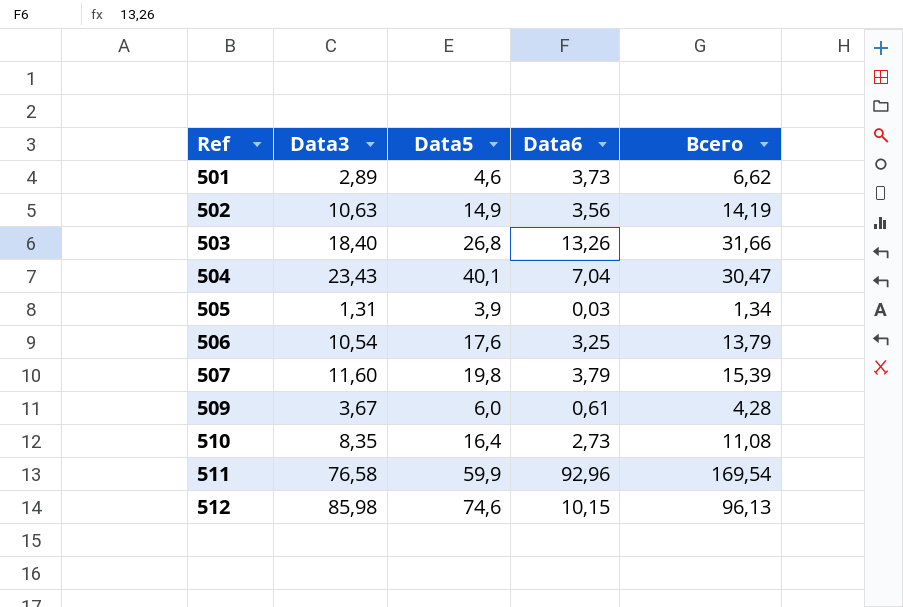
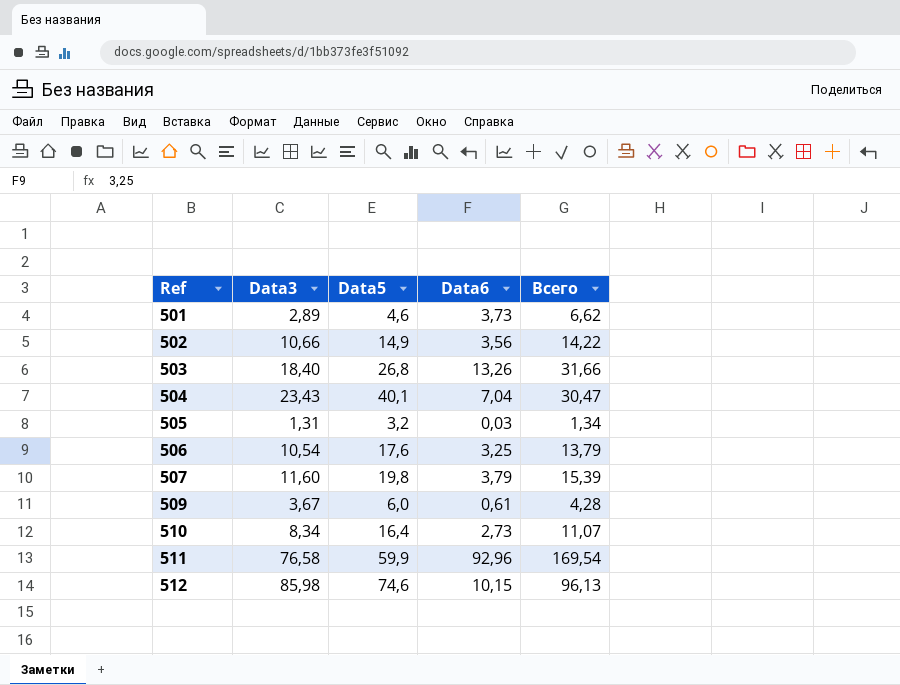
502 | Data3: 10,63 -> 10,66
502 | Всего: 14,19 -> 14,22
505 | Data5: 3,9 -> 3,2
510 | Data3: 8,35 -> 8,34
510 | Всего: 11,08 -> 11,07

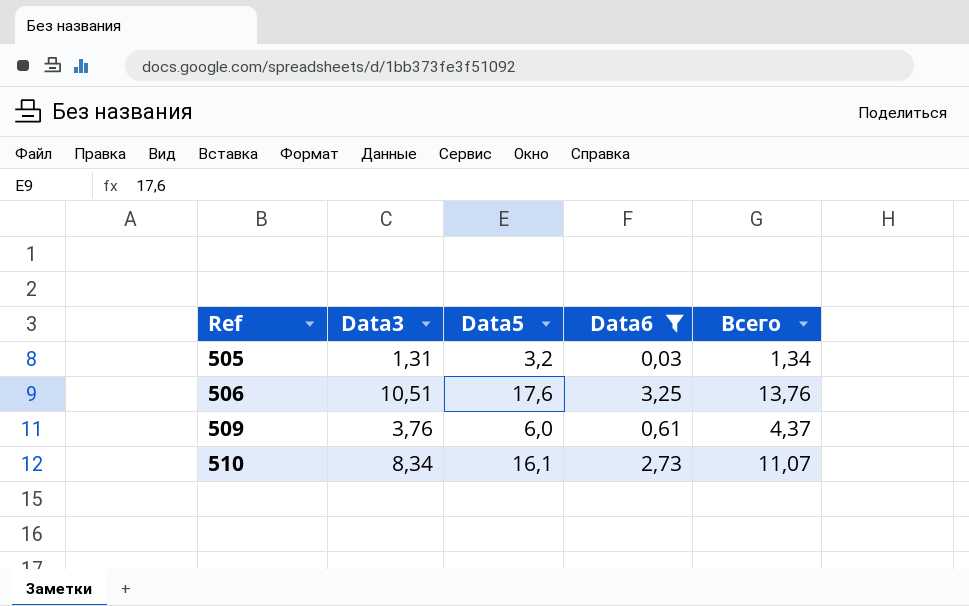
filter: none -> Data6 <= 3,25
506 | Data3: 10,54 -> 10,51
506 | Всего: 13,79 -> 13,76
509 | Data3: 3,67 -> 3,76
509 | Всего: 4,28 -> 4,37
510 | Data5: 16,4 -> 16,1

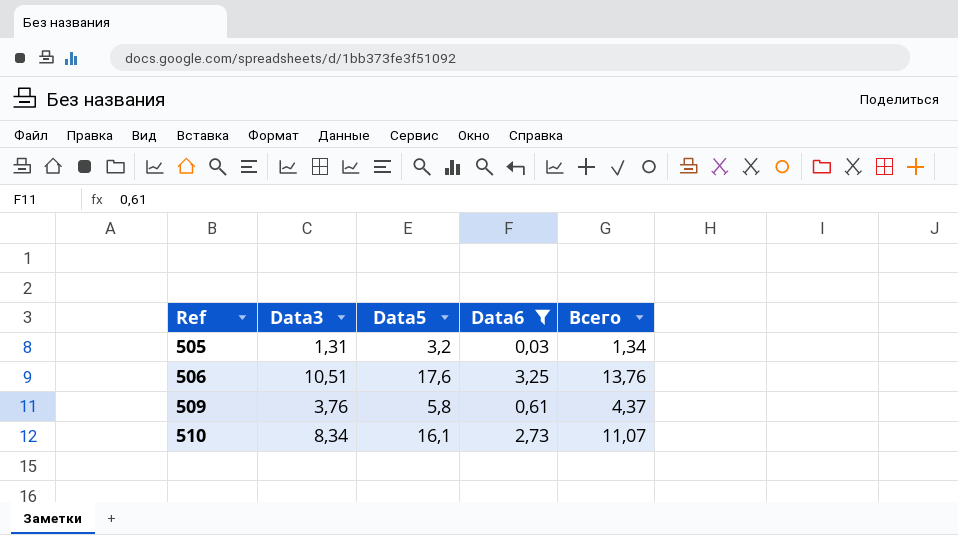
509 | Data5: 6,0 -> 5,8

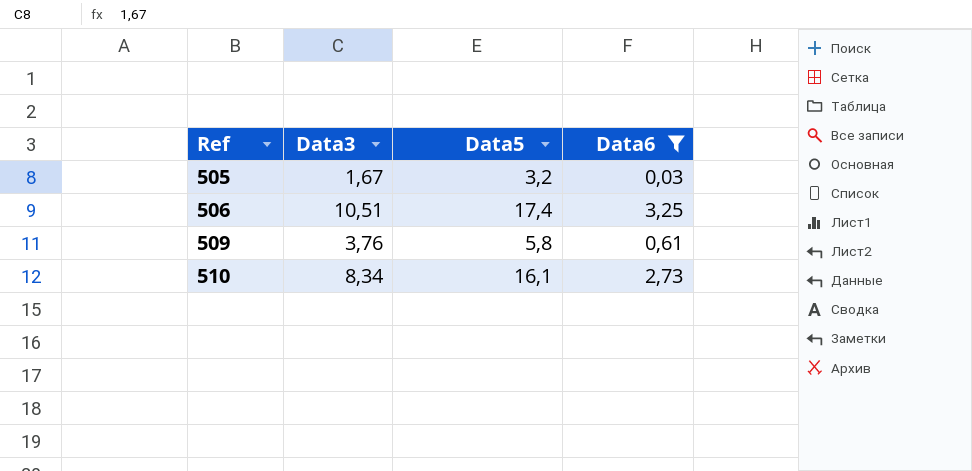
column Всего | formula: [Data3] + [Data6] -> none
505 | Data3: 1,31 -> 1,67
506 | Data5: 17,6 -> 17,4

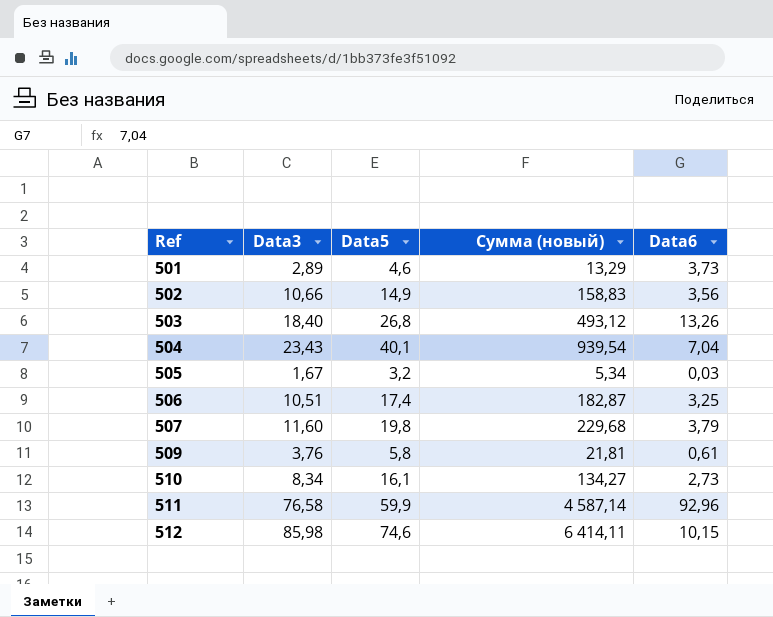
filter: Data6 <= 3,25 -> none
column Сумма (новый) | formula: none -> [Data3] * [Data5]

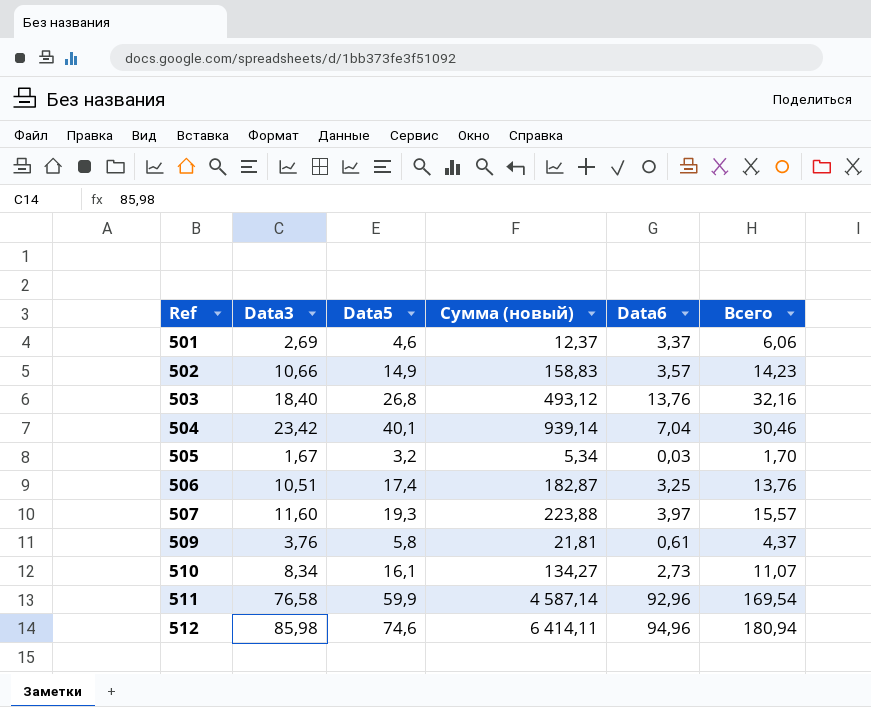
column Всего | formula: none -> [Data3] + [Data6]
501 | Data3: 2,89 -> 2,69
501 | Сумма (новый): 13,29 -> 12,37
501 | Data6: 3,73 -> 3,37
502 | Data6: 3,56 -> 3,57
503 | Data6: 13,26 -> 13,76
504 | Data3: 23,43 -> 23,42
504 | Сумма (новый): 939,54 -> 939,14
507 | Data5: 19,8 -> 19,3
507 | Сумма (новый): 229,68 -> 223,88
507 | Data6: 3,79 -> 3,97
512 | Data6: 10,15 -> 94,96

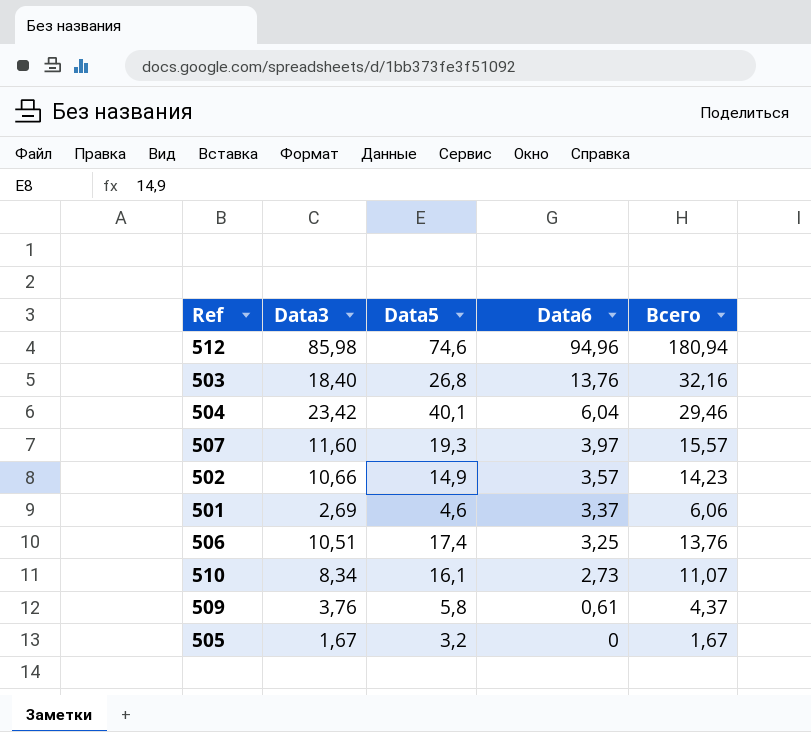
row order: Ref ascending -> Data6 descending
column Сумма (новый) | formula: [Data3] * [Data5] -> none
row 511: 76,58 | 59,9 | 4 587,14 | 92,96 | 169,54 -> none
504 | Data6: 7,04 -> 6,04
504 | Всего: 30,46 -> 29,46
505 | Data6: 0,03 -> 0
505 | Всего: 1,70 -> 1,67

